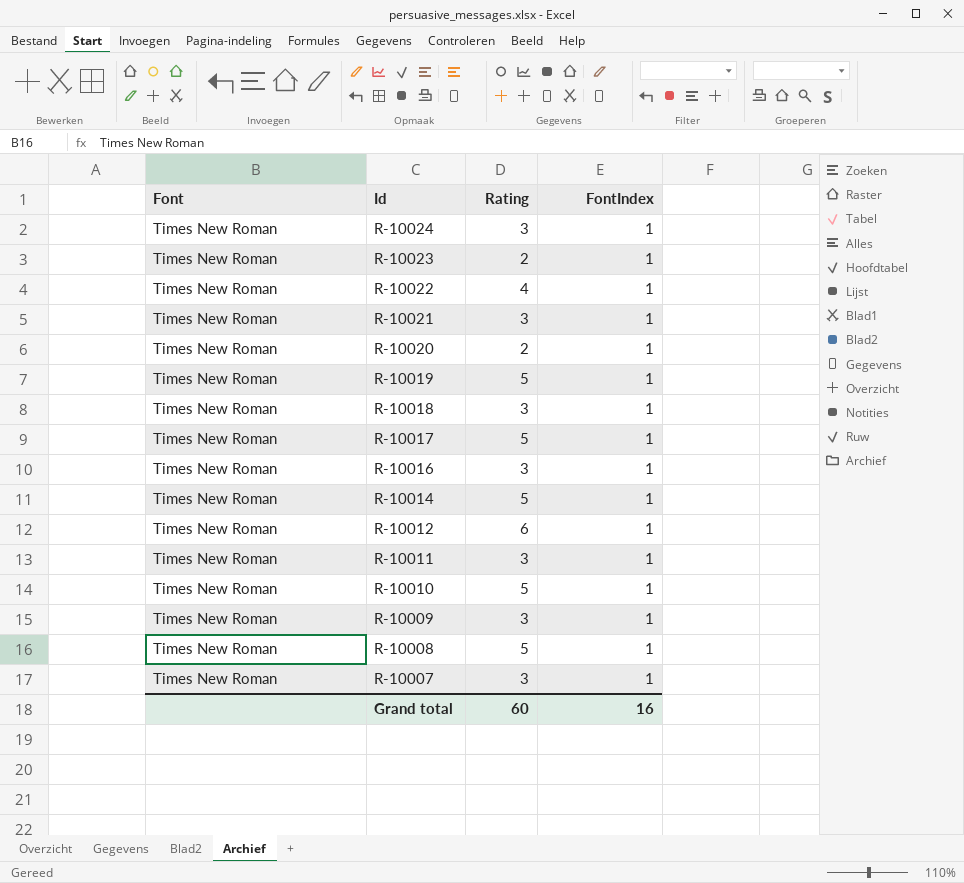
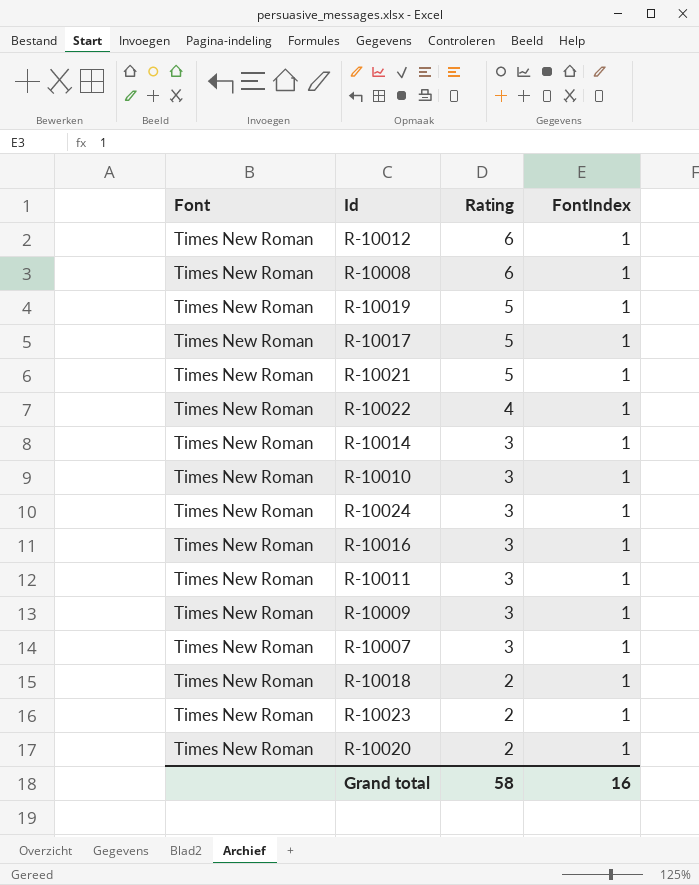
row order: Id descending -> Rating descending
R-10008 | Rating: 5 -> 6
R-10021 | Rating: 3 -> 5
R-10014 | Rating: 5 -> 3
R-10010 | Rating: 5 -> 3
R-10018 | Rating: 3 -> 2
Grand total | Rating: 60 -> 58

